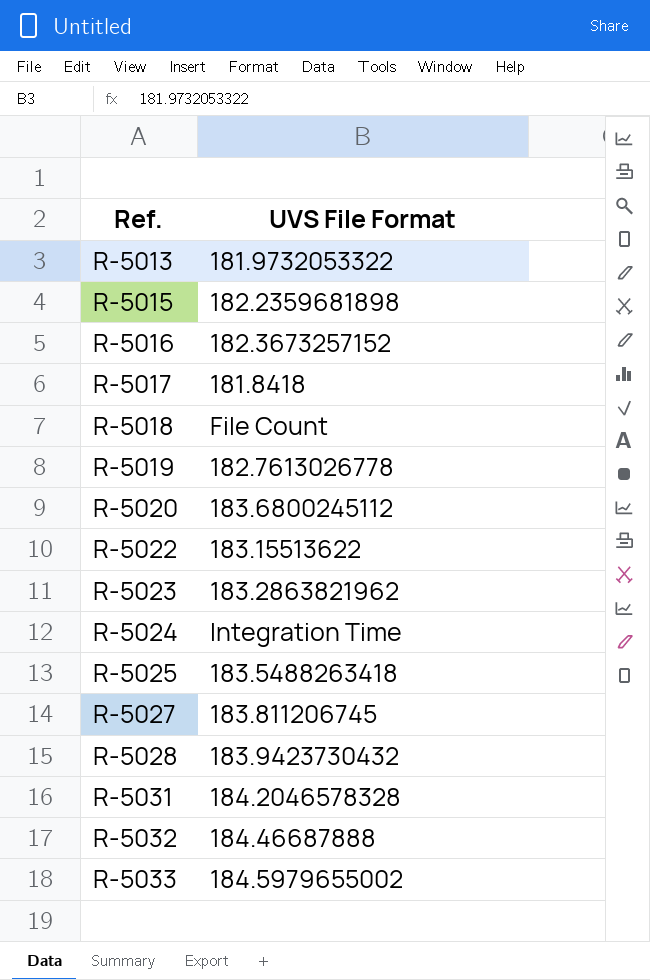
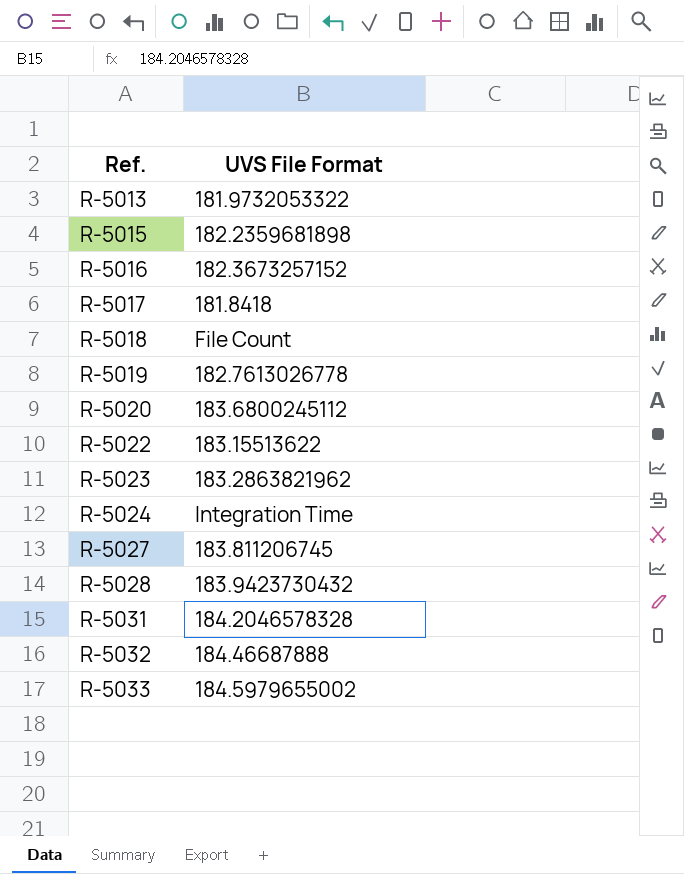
row R-5025: 183.5488263418 -> none

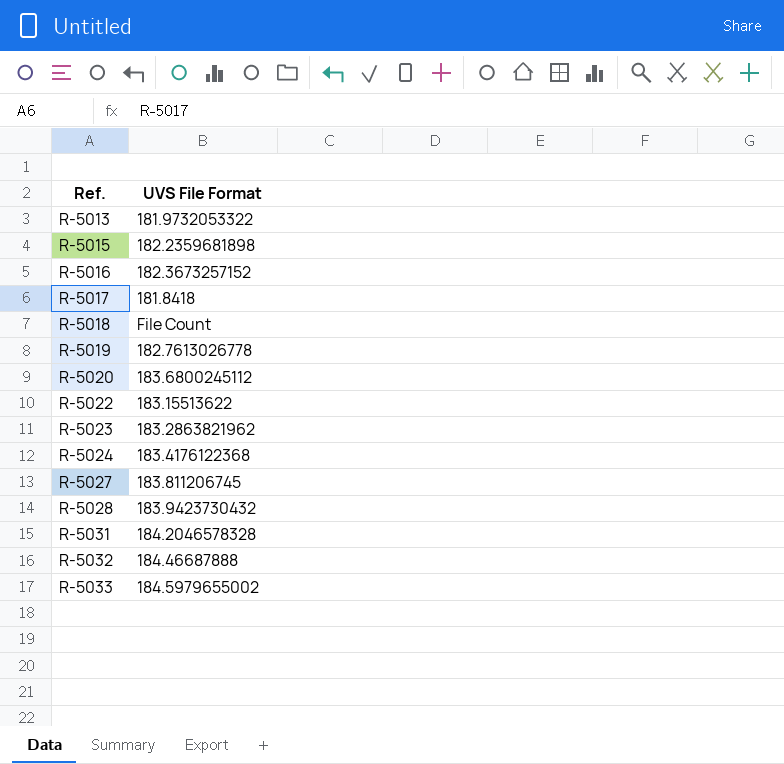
R-5024 | UVS File Format: Integration Time -> 183.4176122368

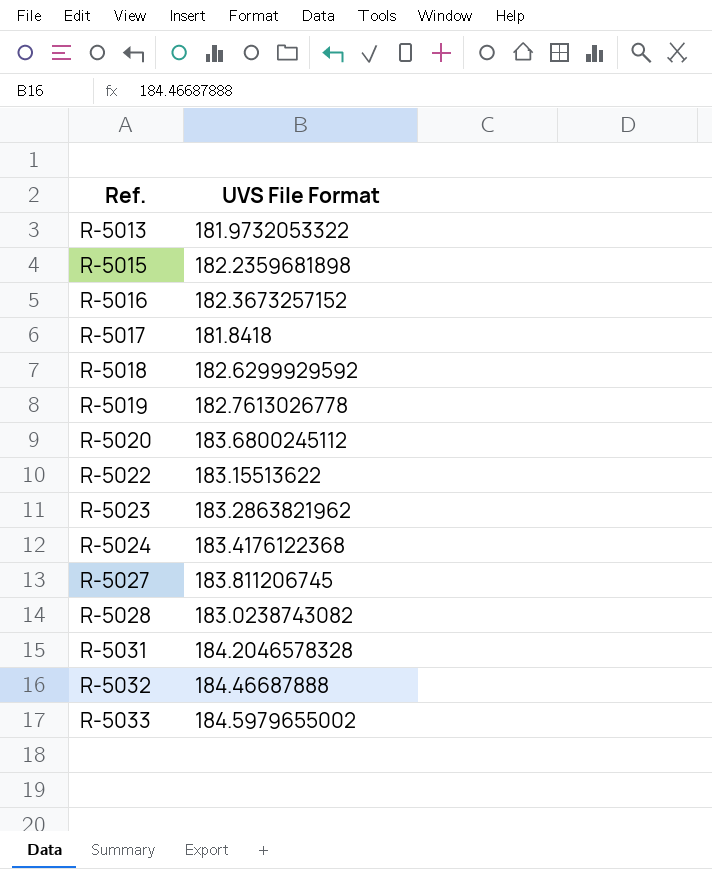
R-5018 | UVS File Format: File Count -> 182.6299929592
R-5028 | UVS File Format: 183.9423730432 -> 183.0238743082

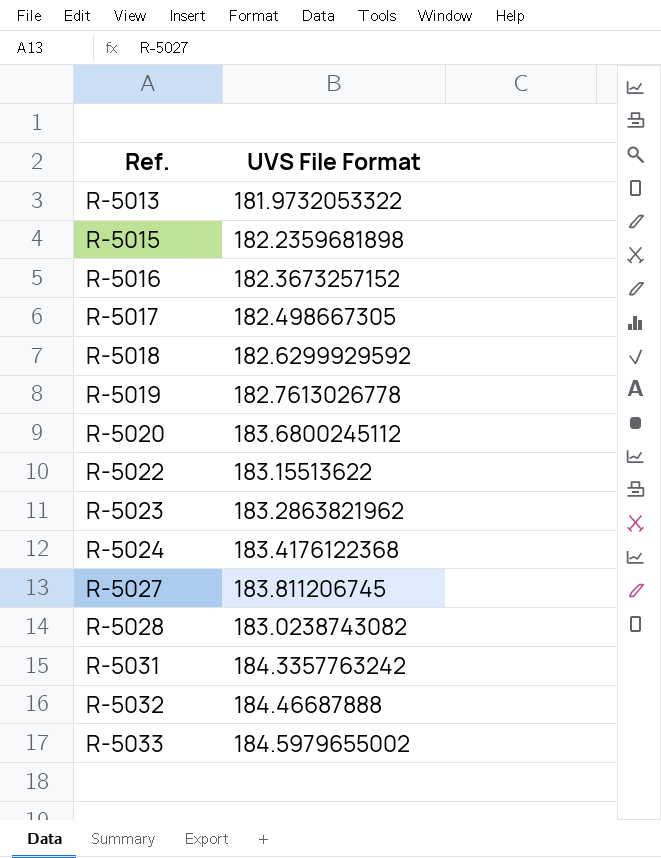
R-5017 | UVS File Format: 181.8418 -> 182.498667305
R-5031 | UVS File Format: 184.2046578328 -> 184.3357763242

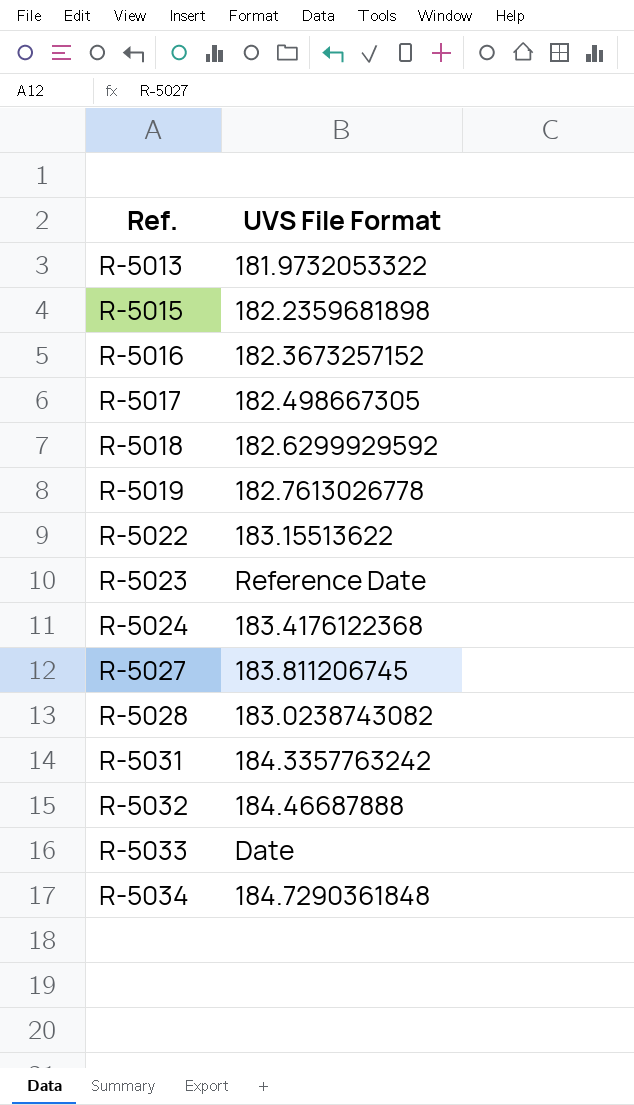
row R-5020: 183.6800245112 -> none
R-5023 | UVS File Format: 183.2863821962 -> Reference Date
R-5033 | UVS File Format: 184.5979655002 -> Date
row R-5034: none -> 184.7290361848

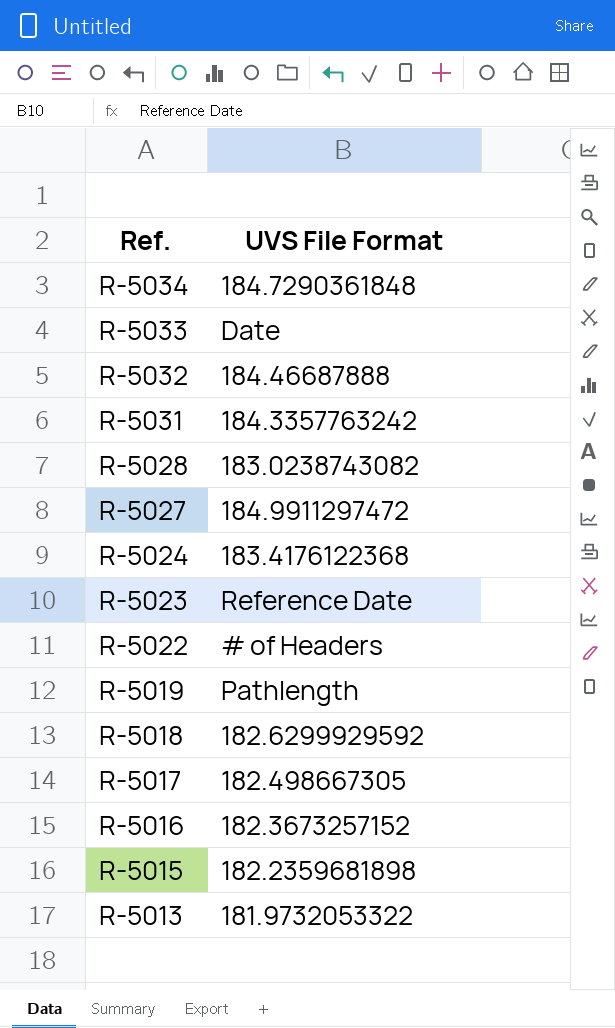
row order: Ref. ascending -> Ref. descending
R-5027 | UVS File Format: 183.811206745 -> 184.9911297472
R-5022 | UVS File Format: 183.15513622 -> # of Headers
R-5019 | UVS File Format: 182.7613026778 -> Pathlength

